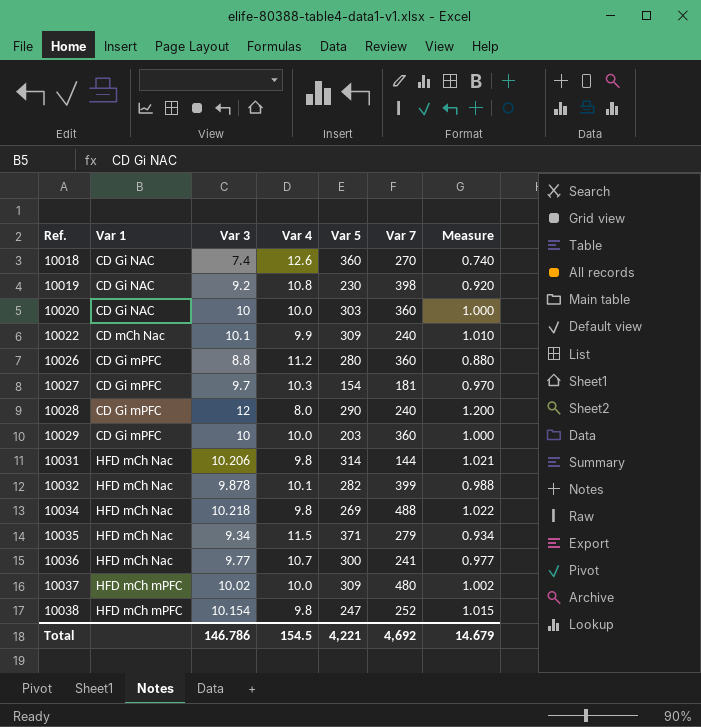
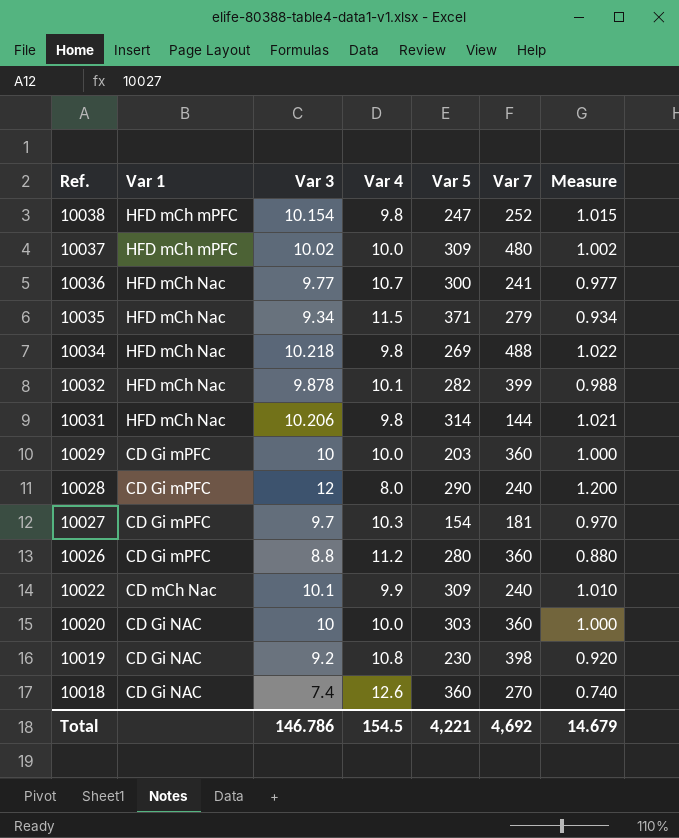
row order: Ref. ascending -> Ref. descending

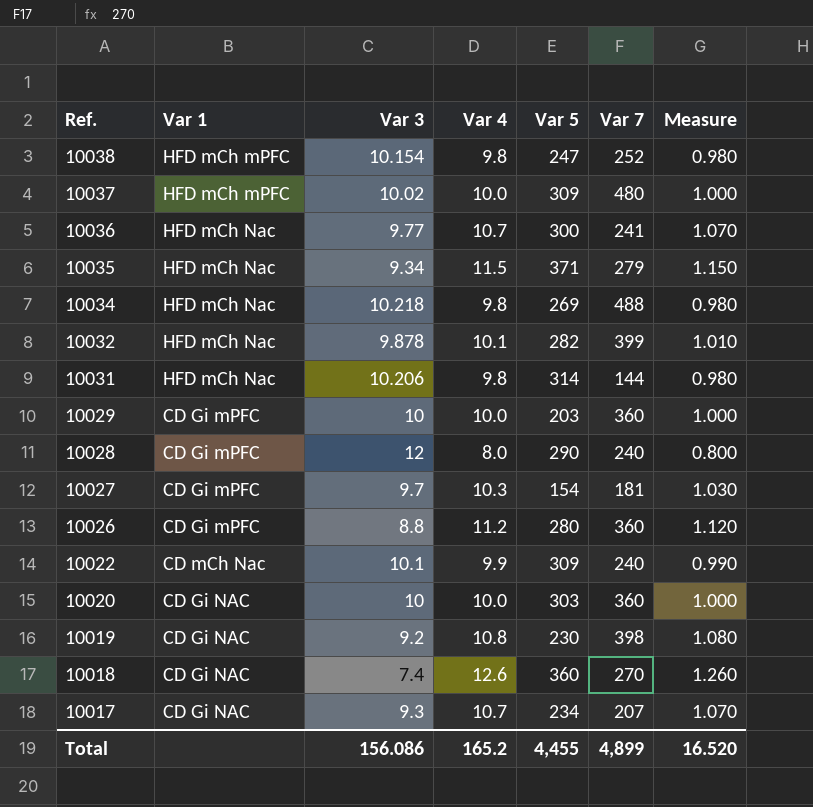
column Measure | formula: [Var 3] * 0.1 -> [Var 4] * 0.1
row 10017: none -> CD Gi NAC | 9.3 | 10.7 | 234 | 207 | 1.070
Total | Var 3: 146.786 -> 156.086
Total | Var 4: 154.5 -> 165.2
Total | Var 5: 4,221 -> 4,455
Total | Var 7: 4,692 -> 4,899
Total | Measure: 14.679 -> 16.520

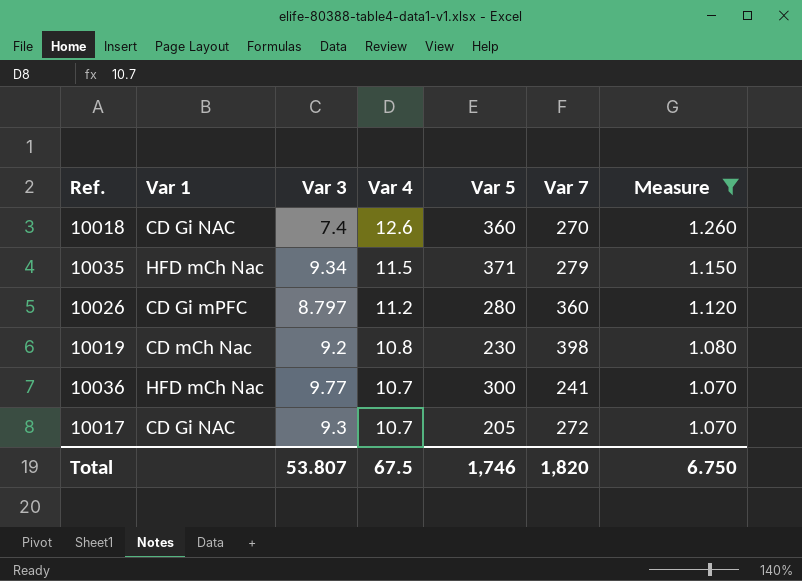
filter: none -> Measure >= 1.070
row order: Ref. descending -> Var 4 descending
10026 | Var 3: 8.8 -> 8.797
10019 | Var 1: CD Gi NAC -> CD mCh Nac
10017 | Var 5: 234 -> 205
10017 | Var 7: 207 -> 272
Total | Var 3: 156.086 -> 53.807
Total | Var 4: 165.2 -> 67.5
Total | Var 5: 4,455 -> 1,746
Total | Var 7: 4,899 -> 1,820
Total | Measure: 16.520 -> 6.750

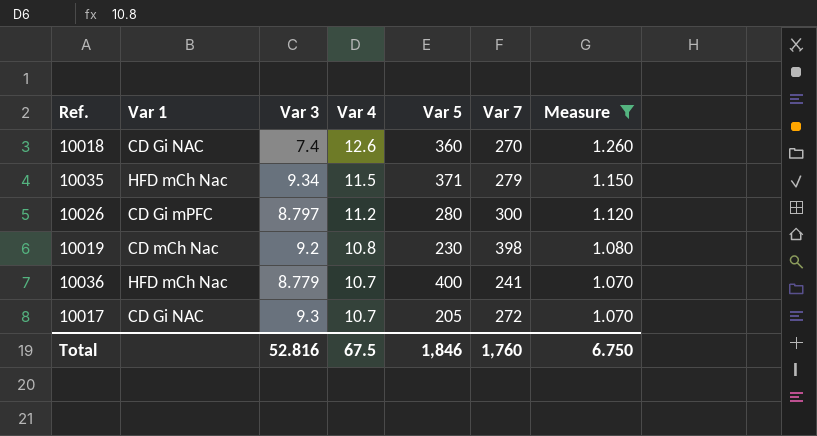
10026 | Var 7: 360 -> 300
10036 | Var 3: 9.77 -> 8.779
10036 | Var 5: 300 -> 400
Total | Var 3: 53.807 -> 52.816
Total | Var 5: 1,746 -> 1,846
Total | Var 7: 1,820 -> 1,760

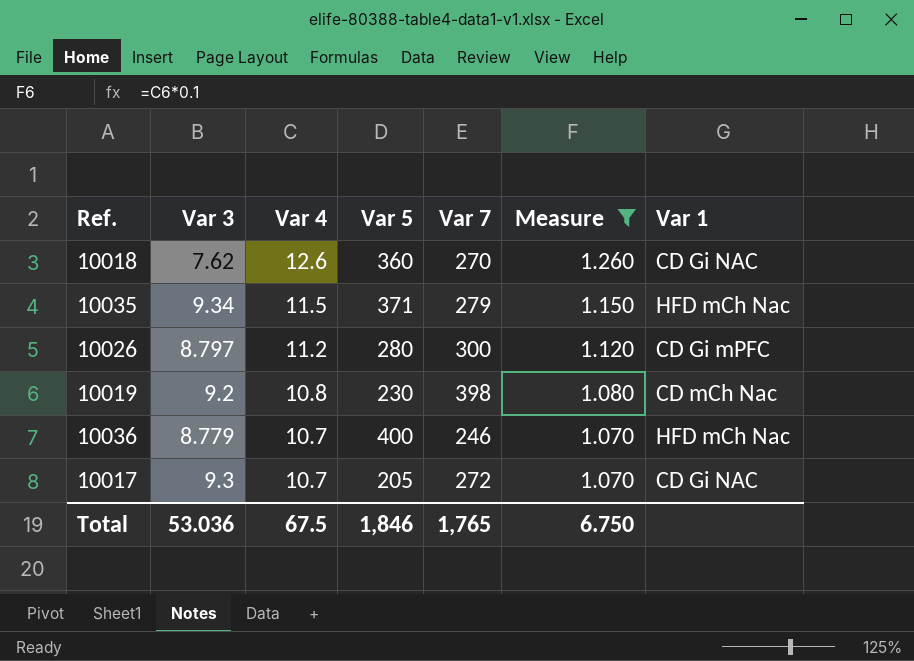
column Var 1 | position: 2 -> 7
10018 | Var 3: 7.4 -> 7.62
10036 | Var 7: 241 -> 246
Total | Var 3: 52.816 -> 53.036
Total | Var 7: 1,760 -> 1,765

